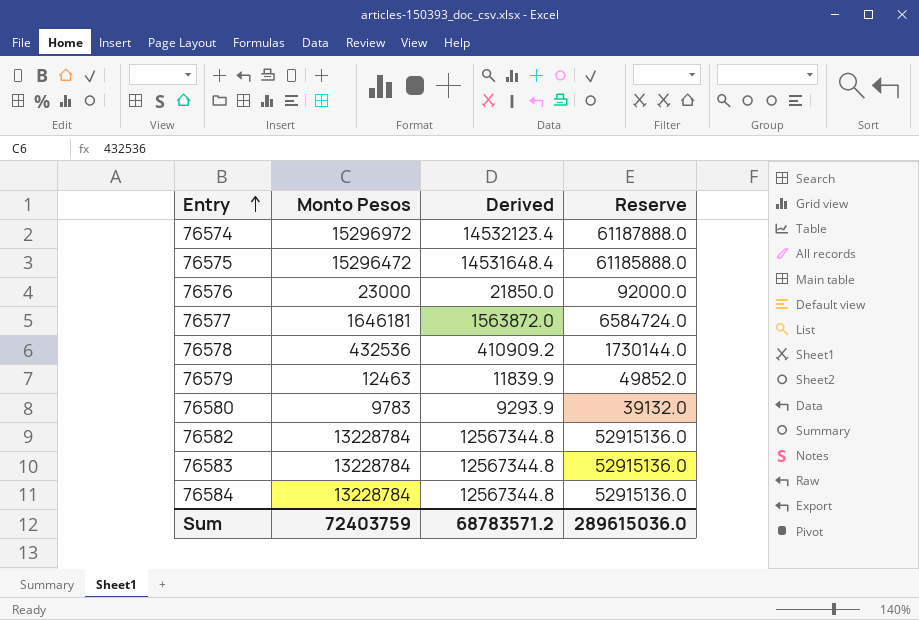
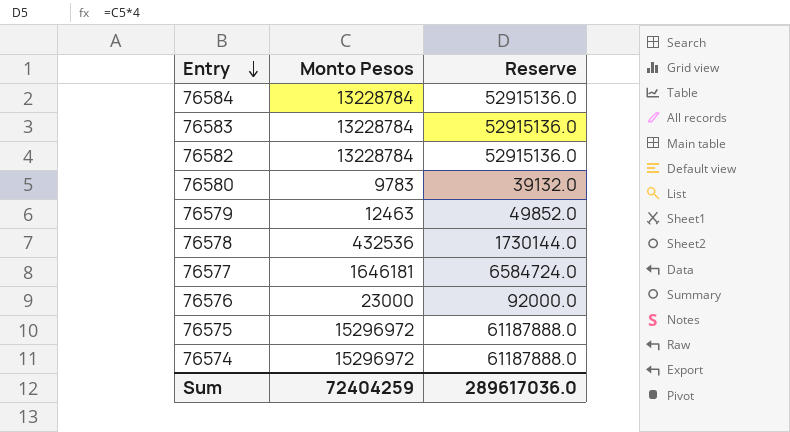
row order: Entry ascending -> Entry descending
column Derived | formula: [Monto Pesos] * 0.95 -> none
76575 | Monto Pesos: 15296472 -> 15296972
76575 | Reserve: 61185888.0 -> 61187888.0
Sum | Monto Pesos: 72403759 -> 72404259
Sum | Reserve: 289615036.0 -> 289617036.0

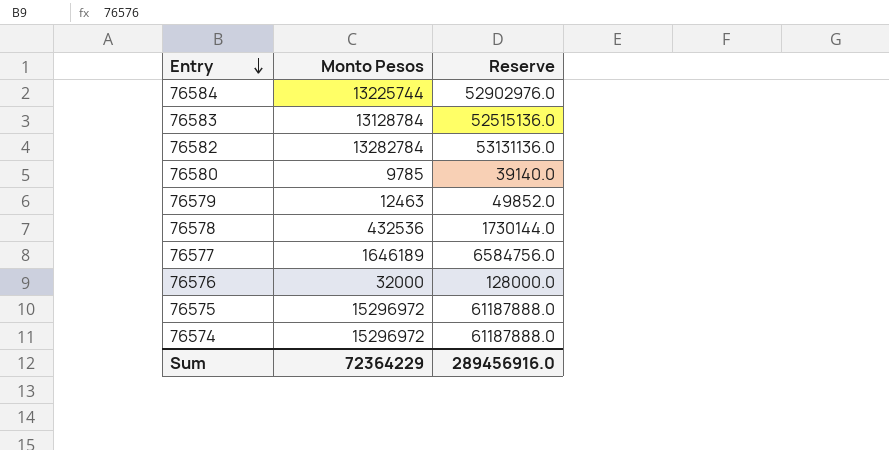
76584 | Monto Pesos: 13228784 -> 13225744
76584 | Reserve: 52915136.0 -> 52902976.0
76583 | Monto Pesos: 13228784 -> 13128784
76583 | Reserve: 52915136.0 -> 52515136.0
76582 | Monto Pesos: 13228784 -> 13282784
76582 | Reserve: 52915136.0 -> 53131136.0
76580 | Monto Pesos: 9783 -> 9785
76580 | Reserve: 39132.0 -> 39140.0
76577 | Monto Pesos: 1646181 -> 1646189
76577 | Reserve: 6584724.0 -> 6584756.0
76576 | Monto Pesos: 23000 -> 32000
76576 | Reserve: 92000.0 -> 128000.0
Sum | Monto Pesos: 72404259 -> 72364229
Sum | Reserve: 289617036.0 -> 289456916.0

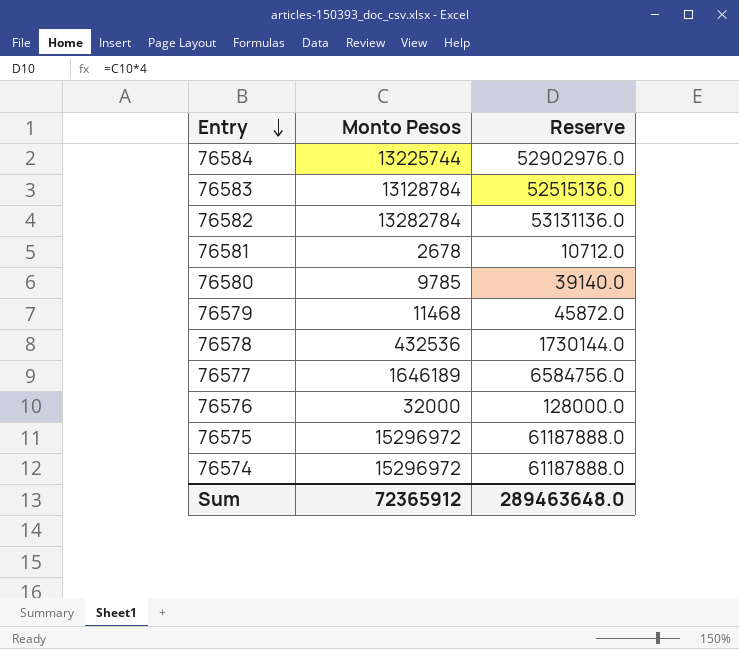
row 76581: none -> 2678 | 10712.0
76579 | Monto Pesos: 12463 -> 11468
76579 | Reserve: 49852.0 -> 45872.0
Sum | Monto Pesos: 72364229 -> 72365912
Sum | Reserve: 289456916.0 -> 289463648.0

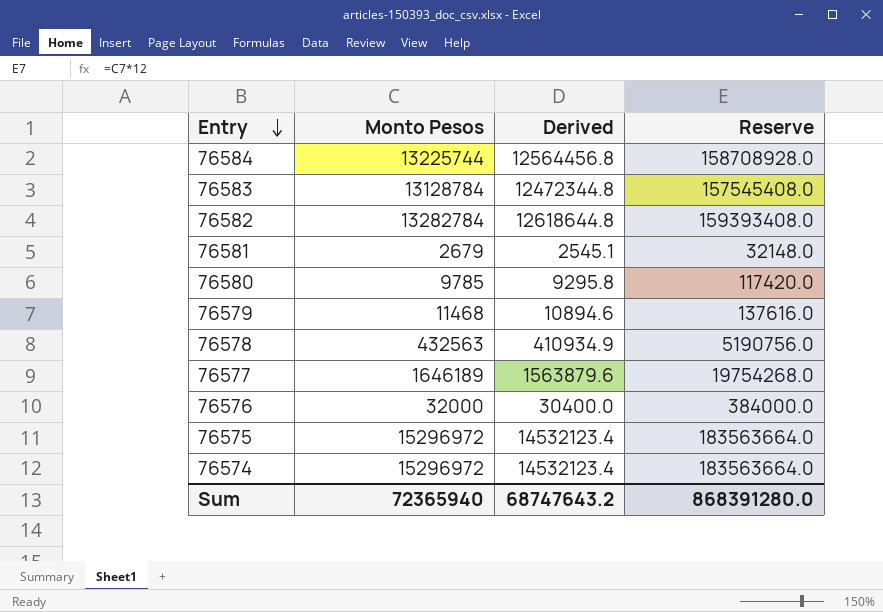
column Derived | formula: none -> [Monto Pesos] * 0.95
column Reserve | formula: [Monto Pesos] * 4 -> [Monto Pesos] * 12
76581 | Monto Pesos: 2678 -> 2679
76578 | Monto Pesos: 432536 -> 432563
Sum | Monto Pesos: 72365912 -> 72365940
Sum | Reserve: 289463648.0 -> 868391280.0

